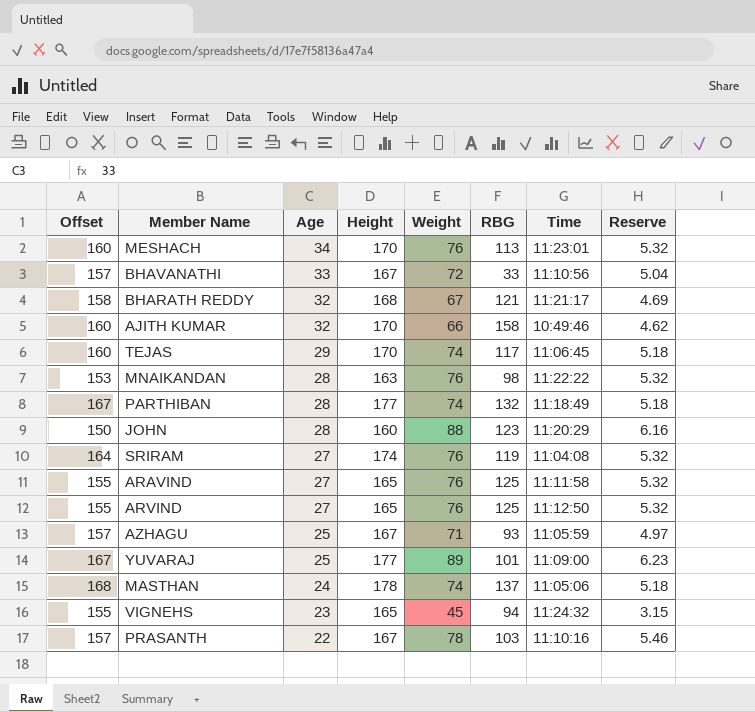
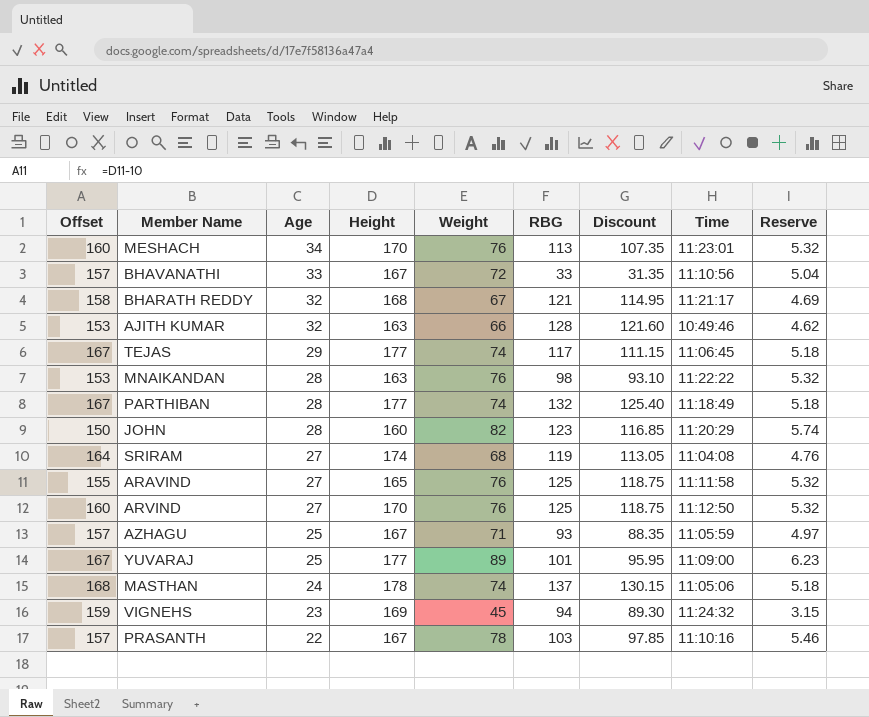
column Discount | formula: none -> [RBG] * 0.95
AJITH KUMAR | Offset: 160 -> 153
AJITH KUMAR | Height: 170 -> 163
AJITH KUMAR | RBG: 158 -> 128
TEJAS | Offset: 160 -> 167
TEJAS | Height: 170 -> 177
JOHN | Weight: 88 -> 82
JOHN | Reserve: 6.16 -> 5.74
SRIRAM | Weight: 76 -> 68
SRIRAM | Reserve: 5.32 -> 4.76
ARVIND | Offset: 155 -> 160
ARVIND | Height: 165 -> 170
VIGNEHS | Offset: 155 -> 159
VIGNEHS | Height: 165 -> 169

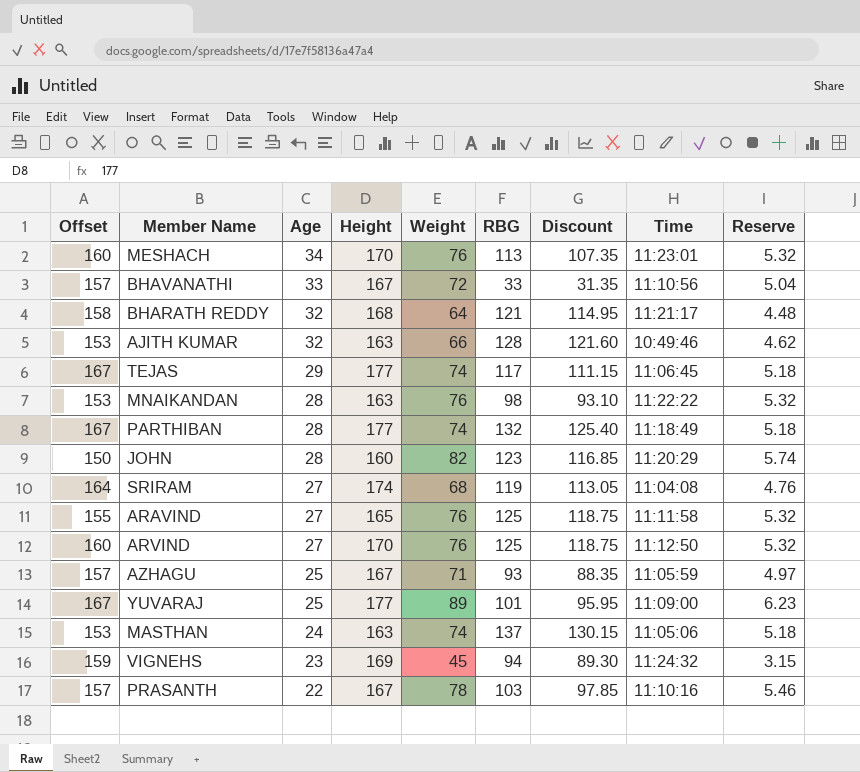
BHARATH REDDY | Weight: 67 -> 64
BHARATH REDDY | Reserve: 4.69 -> 4.48
MASTHAN | Offset: 168 -> 153
MASTHAN | Height: 178 -> 163

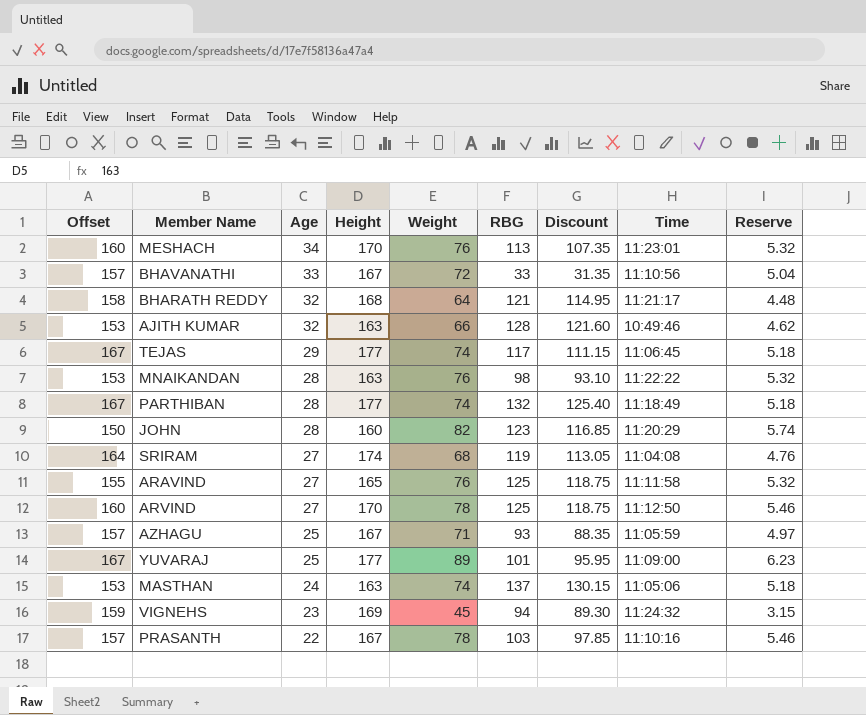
ARVIND | Weight: 76 -> 78
ARVIND | Reserve: 5.32 -> 5.46

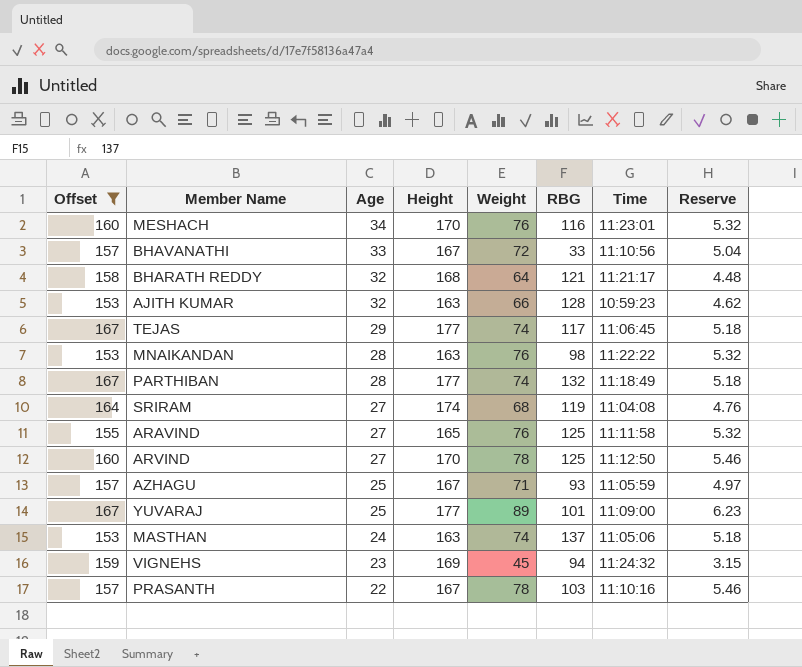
filter: none -> Offset != 150
column Discount | formula: [RBG] * 0.95 -> none
MESHACH | RBG: 113 -> 116
AJITH KUMAR | Time: 10:49:46 -> 10:59:23

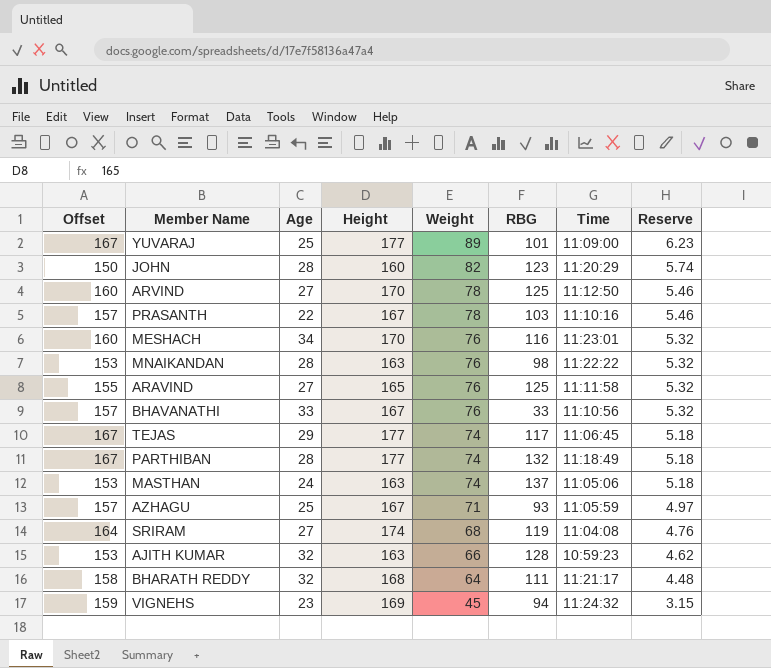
filter: Offset != 150 -> none
row order: Age descending -> Weight descending
BHAVANATHI | Weight: 72 -> 76
BHAVANATHI | Reserve: 5.04 -> 5.32
BHARATH REDDY | RBG: 121 -> 111

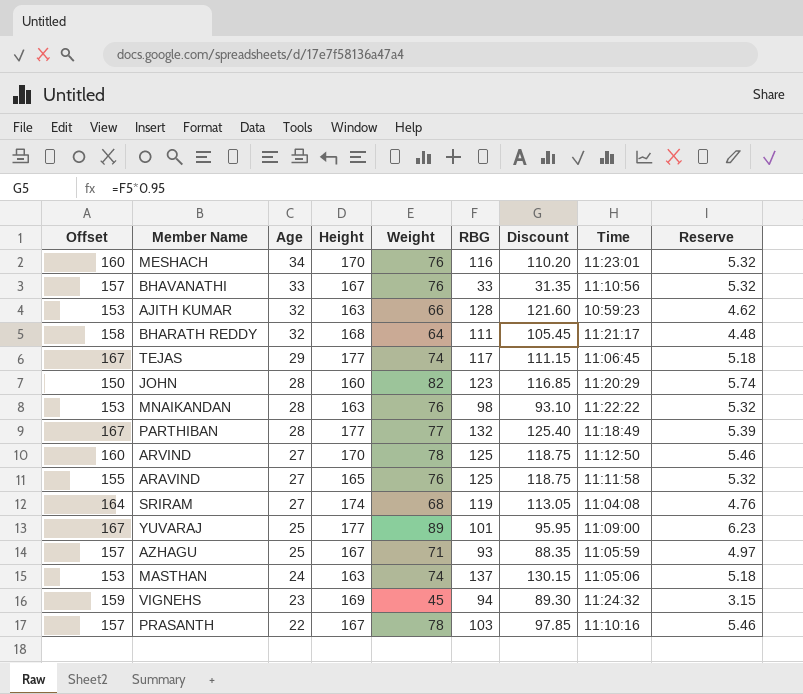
row order: Weight descending -> Age descending
column Discount | formula: none -> [RBG] * 0.95
PARTHIBAN | Weight: 74 -> 77
PARTHIBAN | Reserve: 5.18 -> 5.39

